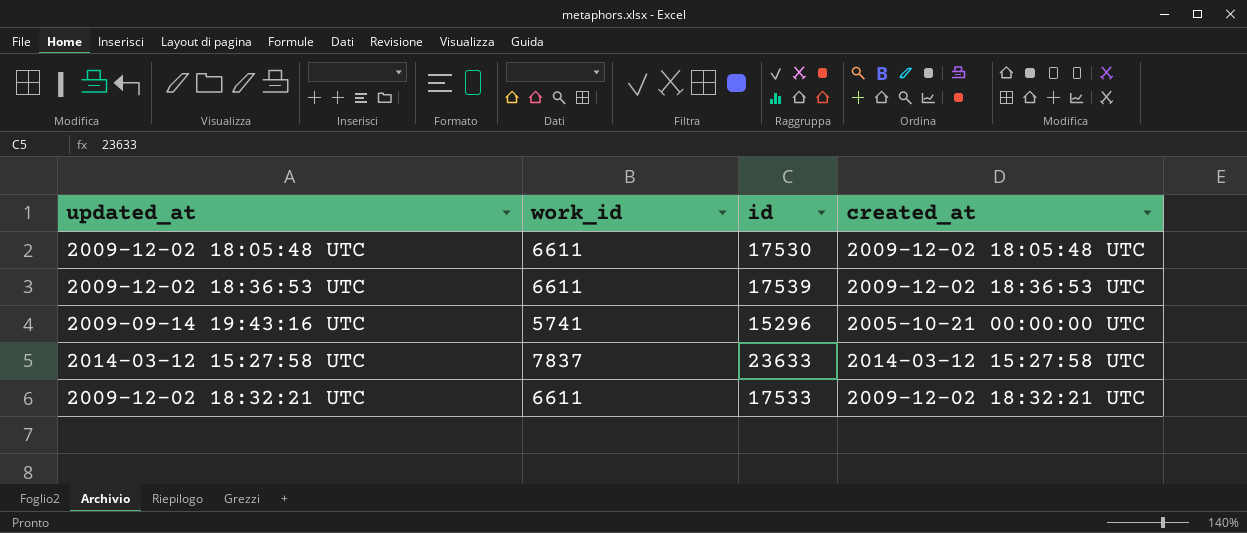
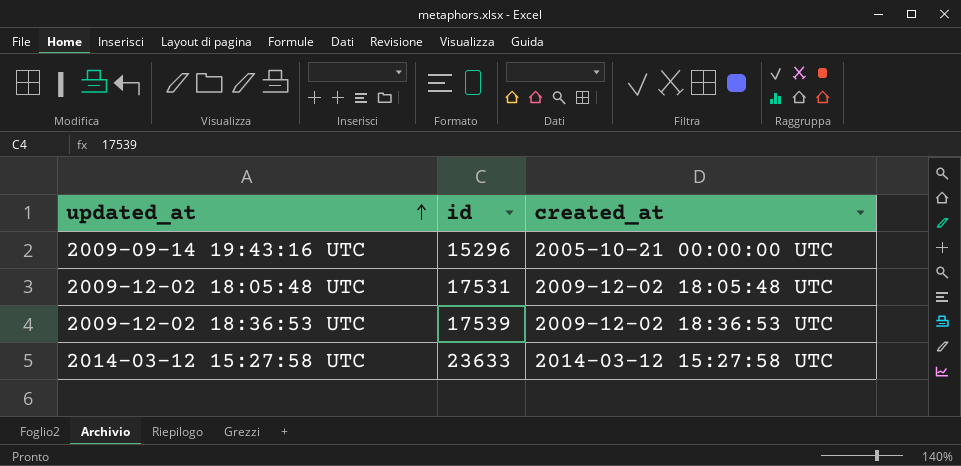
row order: none -> updated_at ascending
column work_id | position: 2 -> none
row 2009-12-02 18:32:21 UTC: 6611 | 17533 | 2009-12-02 18:32:21 UTC -> none
2009-12-02 18:05:48 UTC | id: 17530 -> 17531

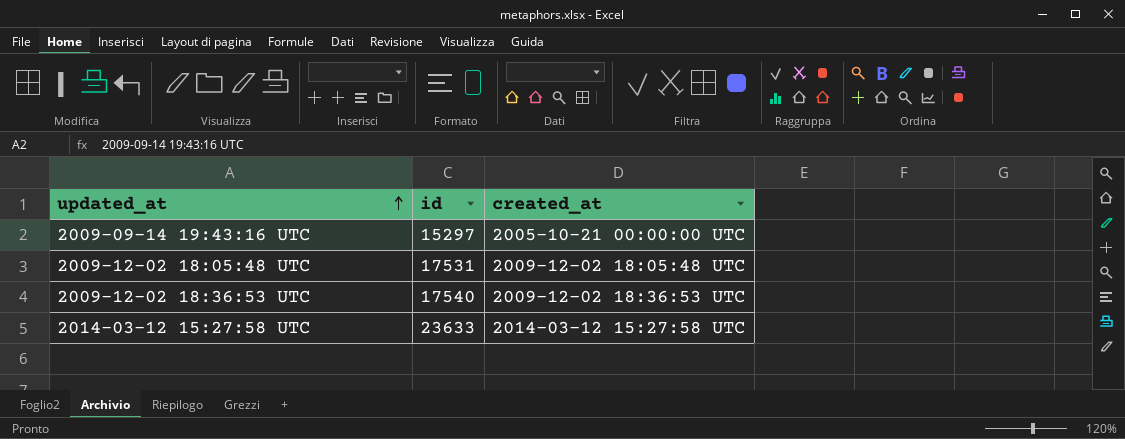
2009-09-14 19:43:16 UTC | id: 15296 -> 15297
2009-12-02 18:36:53 UTC | id: 17539 -> 17540

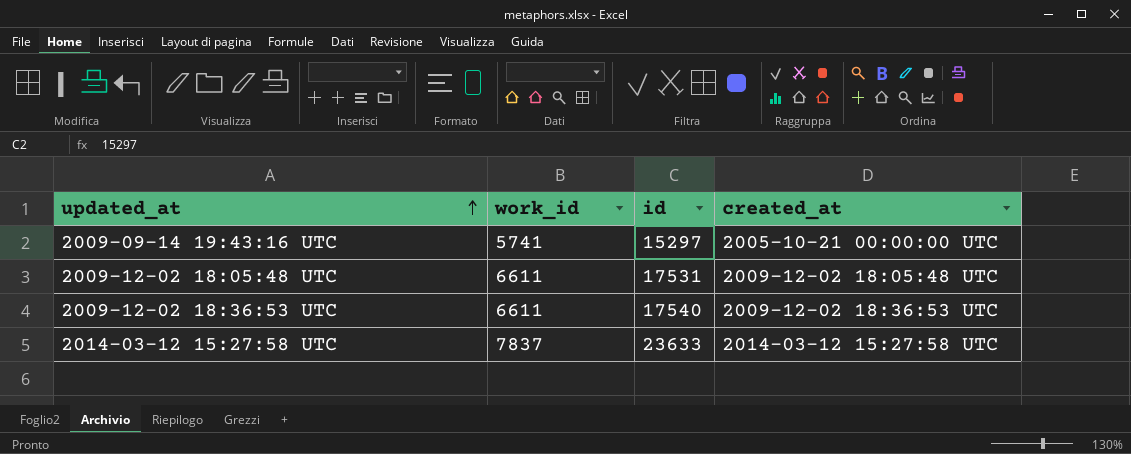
column work_id | position: none -> 2

